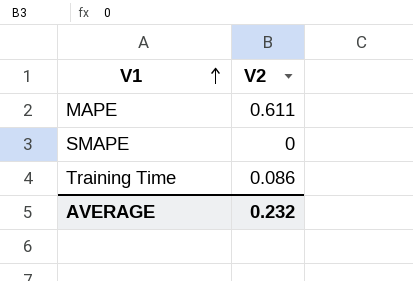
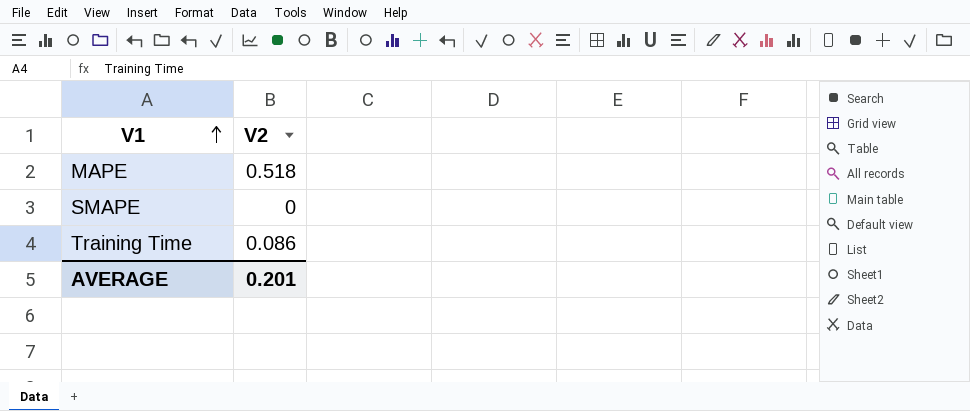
MAPE | V2: 0.611 -> 0.518
AVERAGE | V2: 0.232 -> 0.201

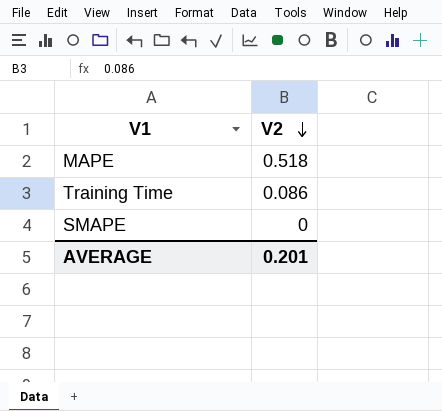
row order: V1 ascending -> V2 descending

